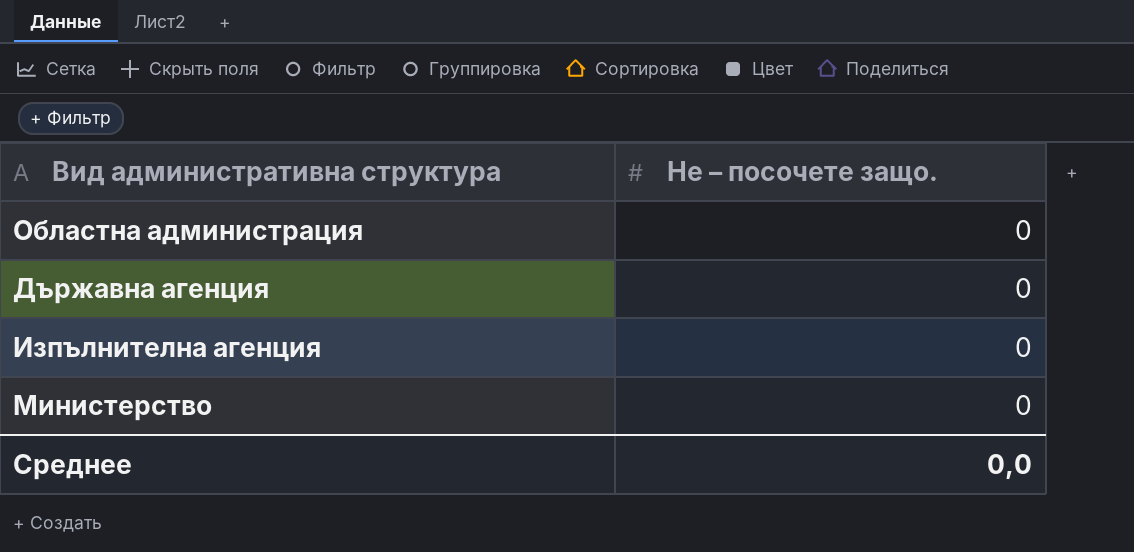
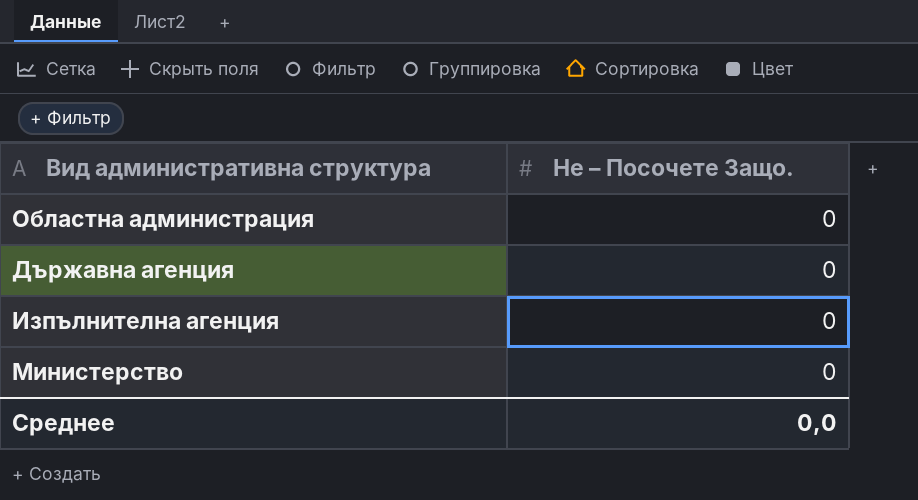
column name: Не – посочете защо. -> Не – Посочете Защо.

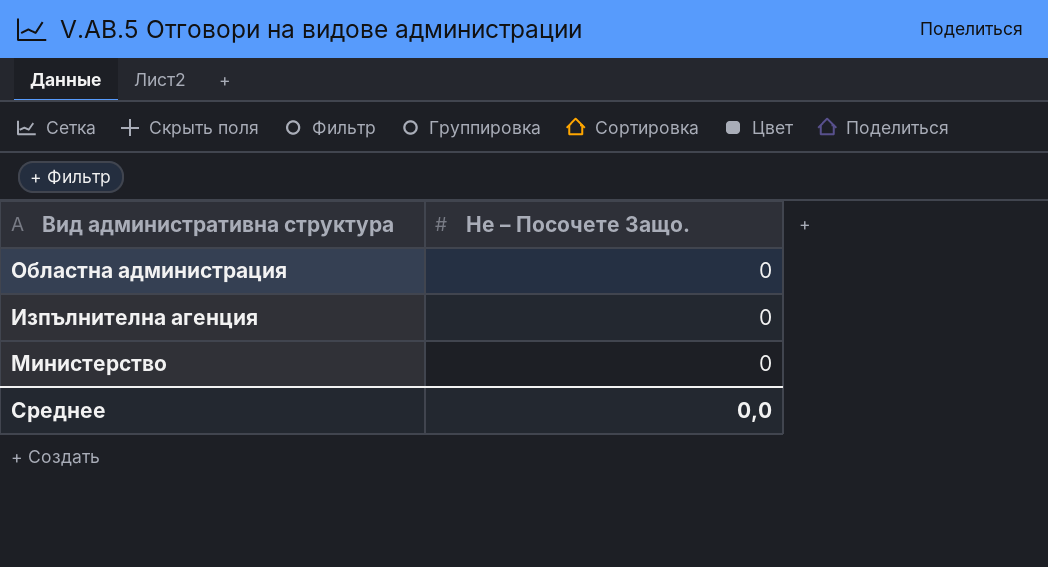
row Държавна агенция: 0 -> none

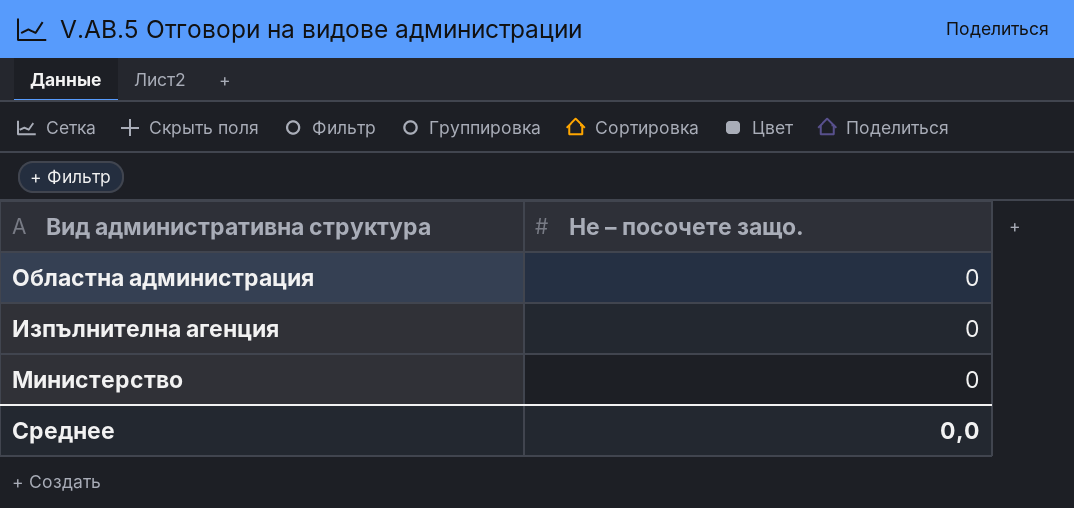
column name: Не – Посочете Защо. -> Не – посочете защо.

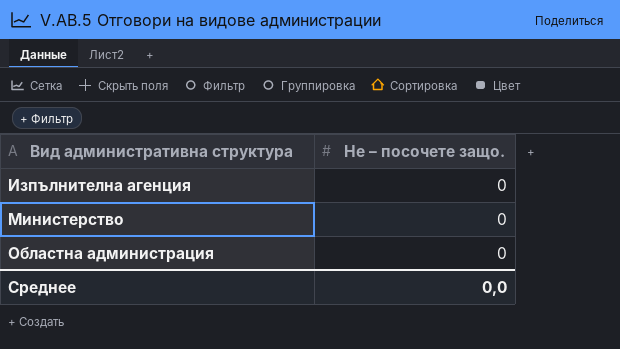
row order: none -> Вид административна структура ascending

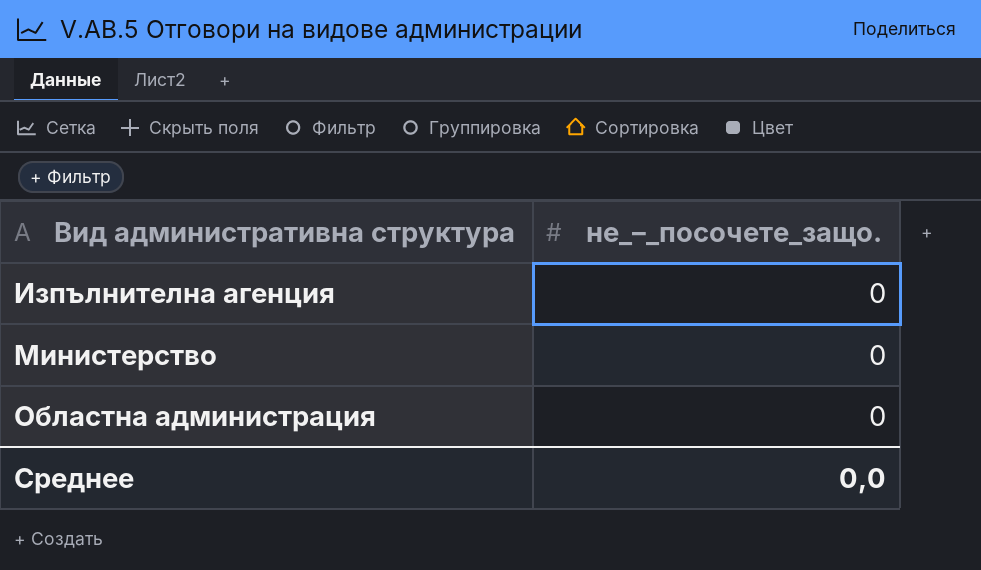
column name: Не – посочете защо. -> не_–_посочете_защо.

